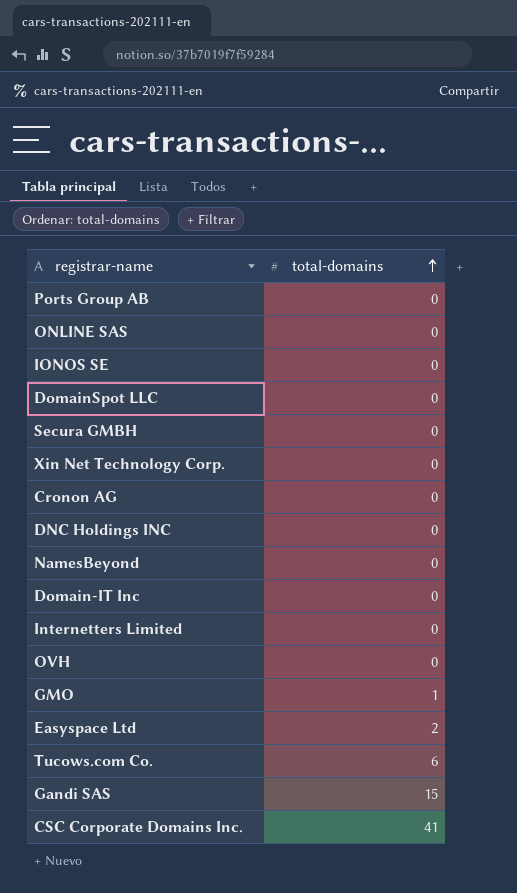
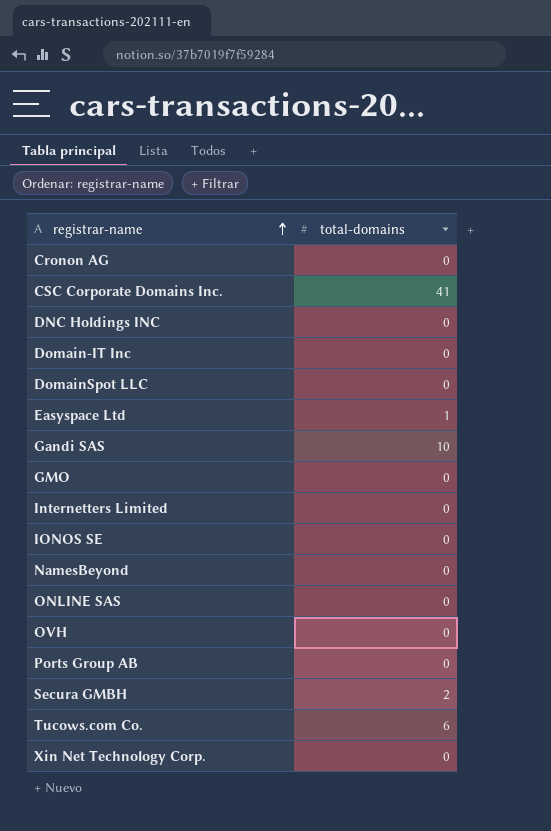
row order: total-domains ascending -> registrar-name ascending
Easyspace Ltd | total-domains: 2 -> 1
Gandi SAS | total-domains: 15 -> 10
GMO | total-domains: 1 -> 0
Secura GMBH | total-domains: 0 -> 2

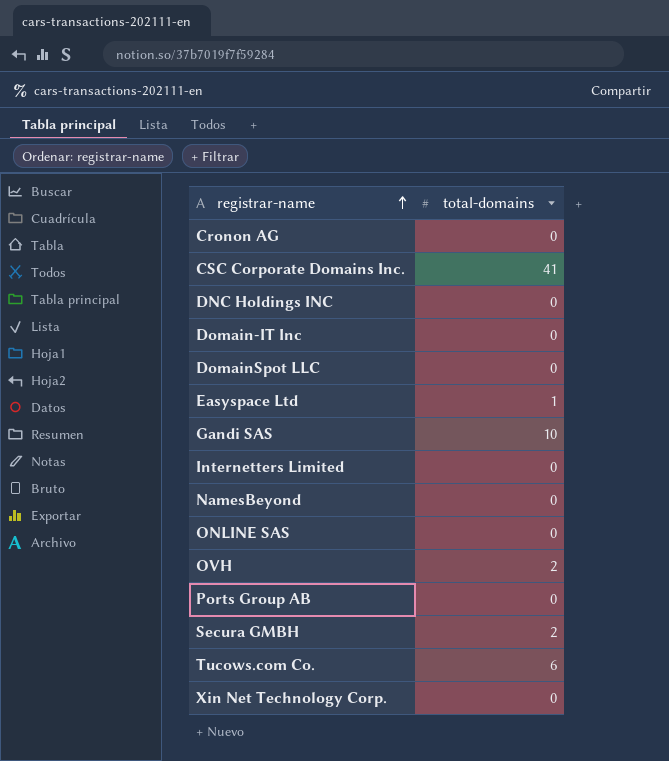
row GMO: 0 -> none
row IONOS SE: 0 -> none
OVH | total-domains: 0 -> 2

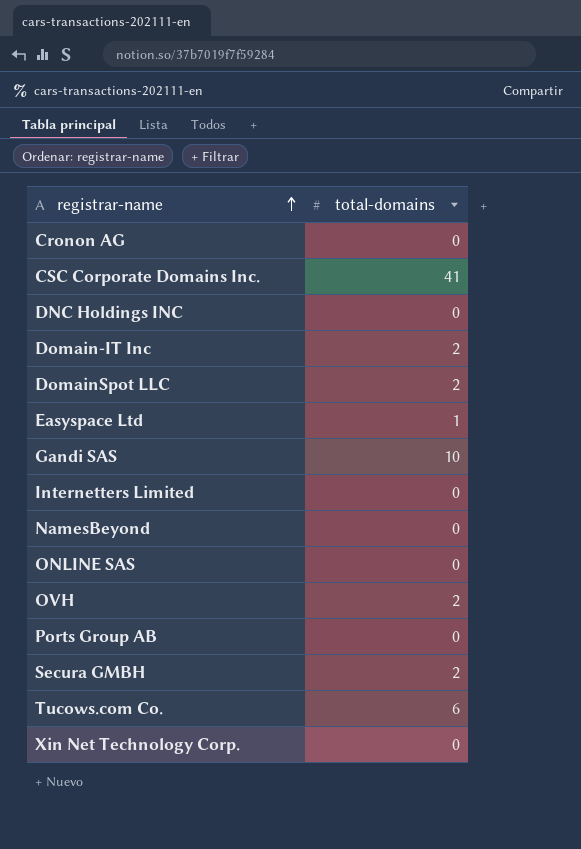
Domain-IT Inc | total-domains: 0 -> 2
DomainSpot LLC | total-domains: 0 -> 2

